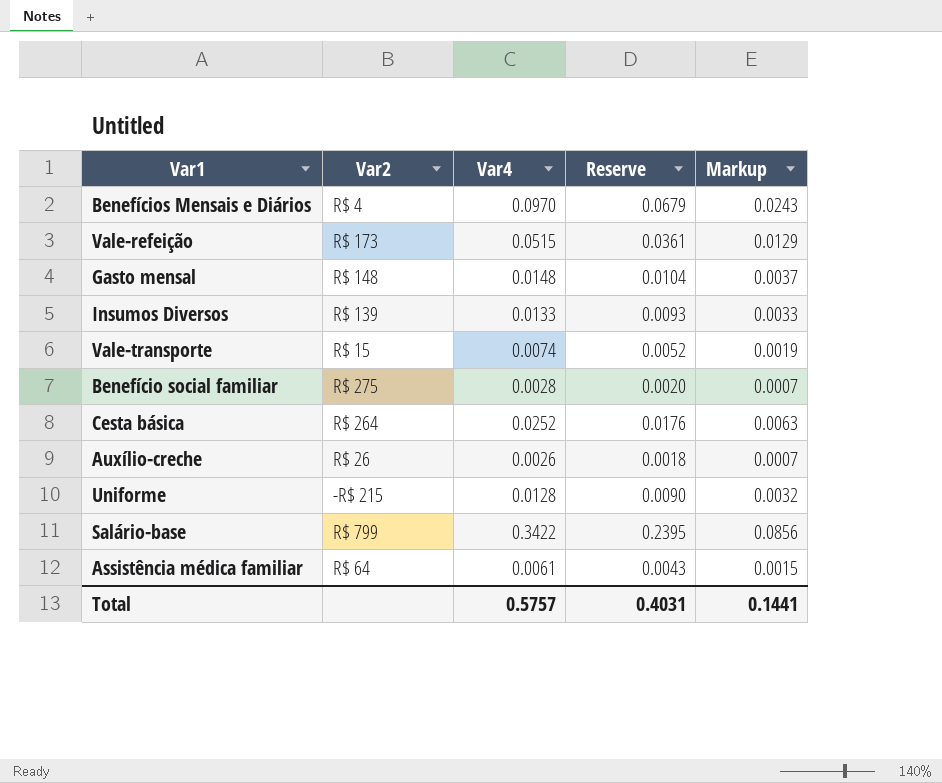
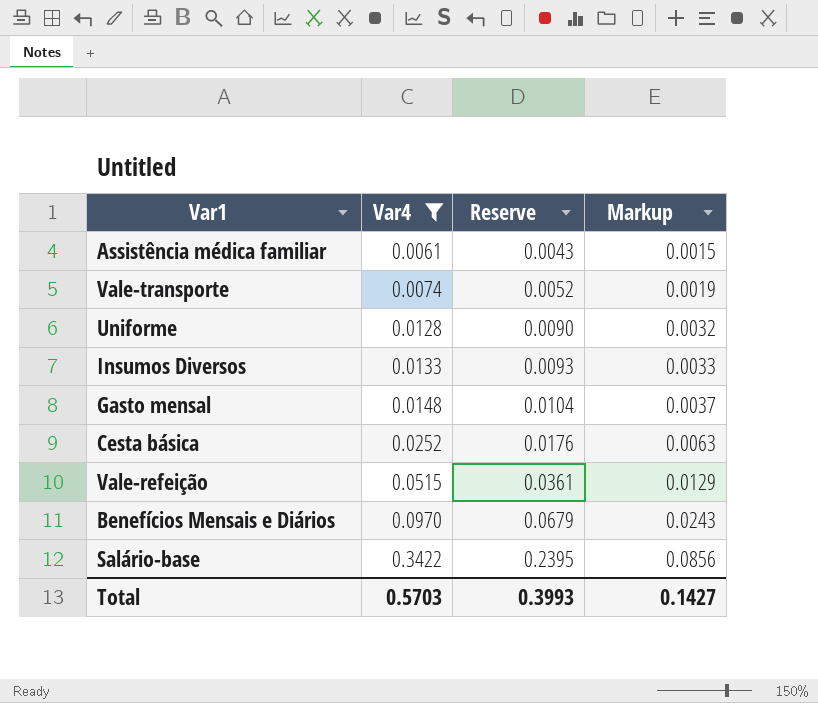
filter: none -> Var4 >= 0.0061
row order: none -> Var4 ascending
column Var2 | position: 2 -> none
Total | Var4: 0.5757 -> 0.5703
Total | Reserve: 0.4031 -> 0.3993
Total | Markup: 0.1441 -> 0.1427

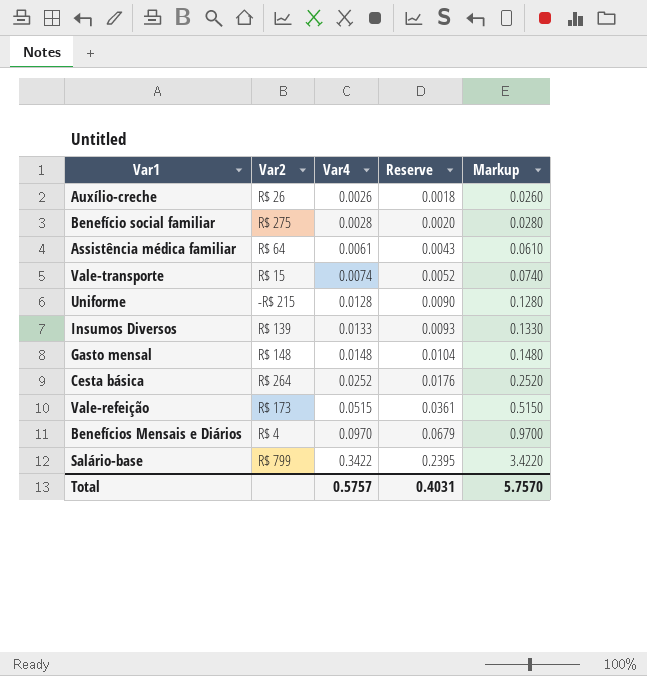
filter: Var4 >= 0.0061 -> none
column Var2 | position: none -> 2
column Markup | formula: [Var4] * 0.25 -> [Var4] * 10
Total | Var4: 0.5703 -> 0.5757
Total | Reserve: 0.3993 -> 0.4031
Total | Markup: 0.1427 -> 5.7570

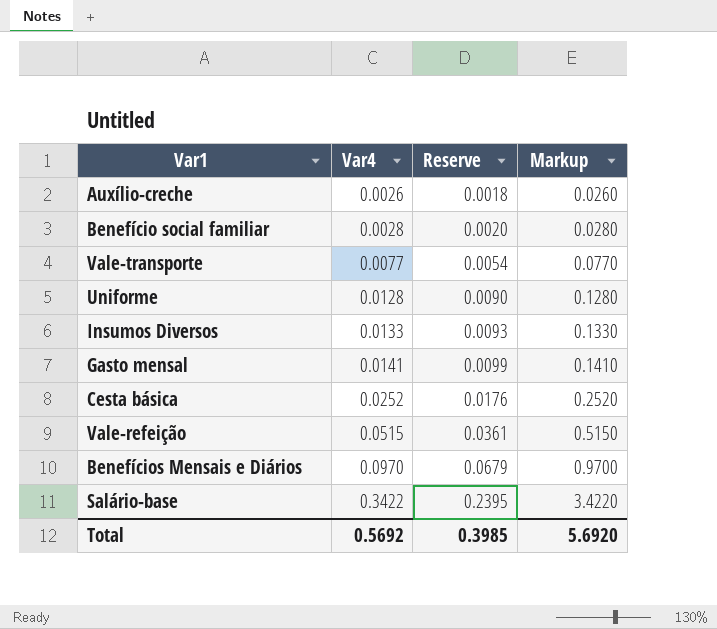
column Var2 | position: 2 -> none
row Assistência médica familiar: R$ 64 | 0.0061 | 0.0043 | 0.0610 -> none
Vale-transporte | Var4: 0.0074 -> 0.0077
Vale-transporte | Reserve: 0.0052 -> 0.0054
Vale-transporte | Markup: 0.0740 -> 0.0770
Gasto mensal | Var4: 0.0148 -> 0.0141
Gasto mensal | Reserve: 0.0104 -> 0.0099
Gasto mensal | Markup: 0.1480 -> 0.1410
Total | Var4: 0.5757 -> 0.5692
Total | Reserve: 0.4031 -> 0.3985
Total | Markup: 5.7570 -> 5.6920

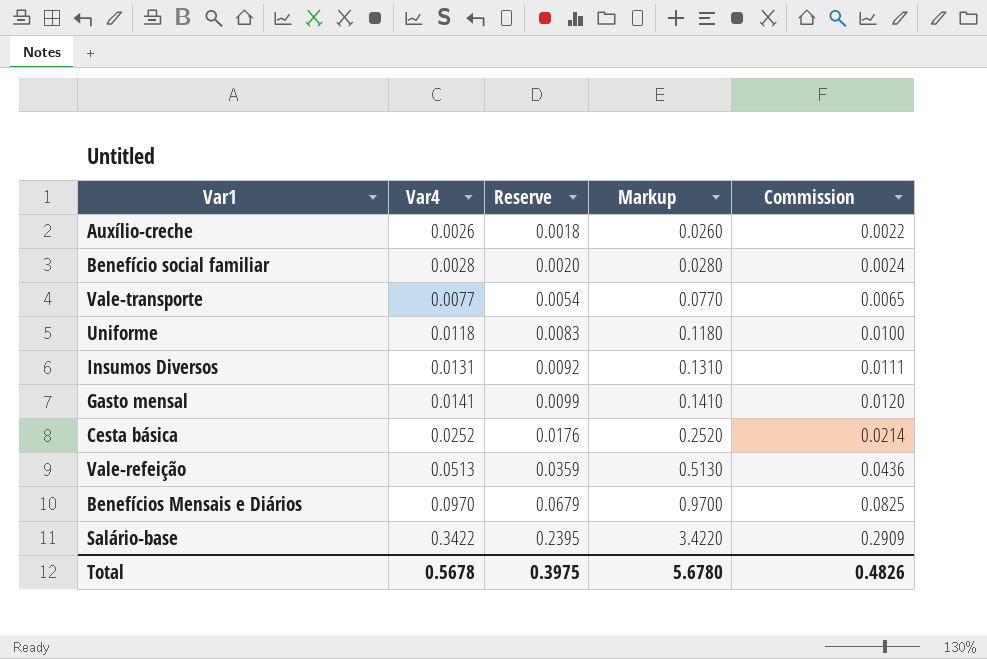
column Commission | formula: none -> [Var4] * 0.85
Uniforme | Var4: 0.0128 -> 0.0118
Uniforme | Reserve: 0.0090 -> 0.0083
Uniforme | Markup: 0.1280 -> 0.1180
Insumos Diversos | Var4: 0.0133 -> 0.0131
Insumos Diversos | Reserve: 0.0093 -> 0.0092
Insumos Diversos | Markup: 0.1330 -> 0.1310
Vale-refeição | Var4: 0.0515 -> 0.0513
Vale-refeição | Reserve: 0.0361 -> 0.0359
Vale-refeição | Markup: 0.5150 -> 0.5130
Total | Var4: 0.5692 -> 0.5678
Total | Reserve: 0.3985 -> 0.3975
Total | Markup: 5.6920 -> 5.6780

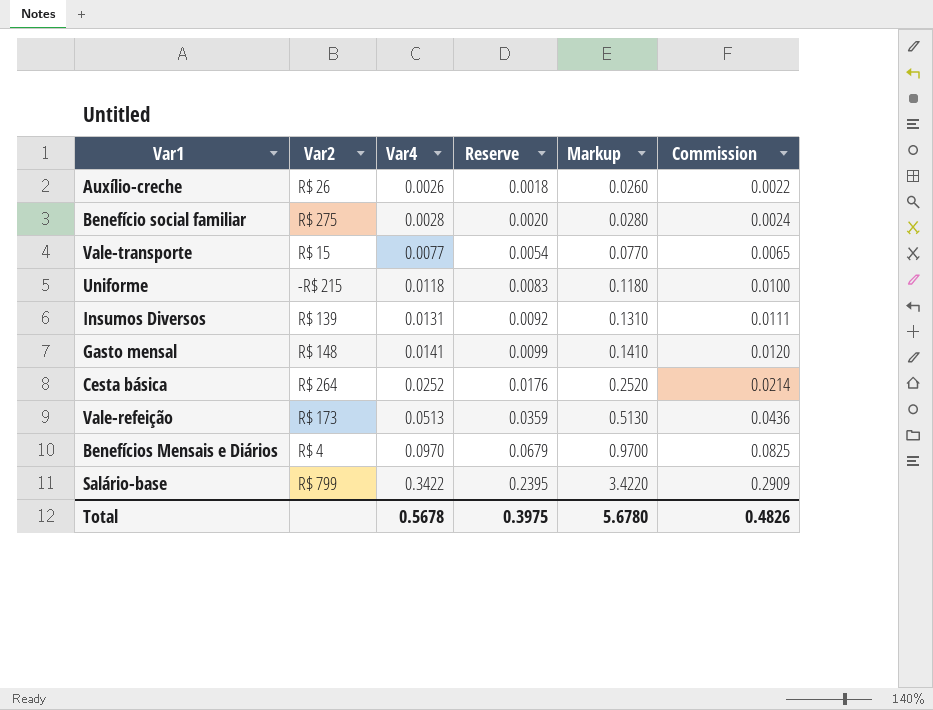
column Var2 | position: none -> 2

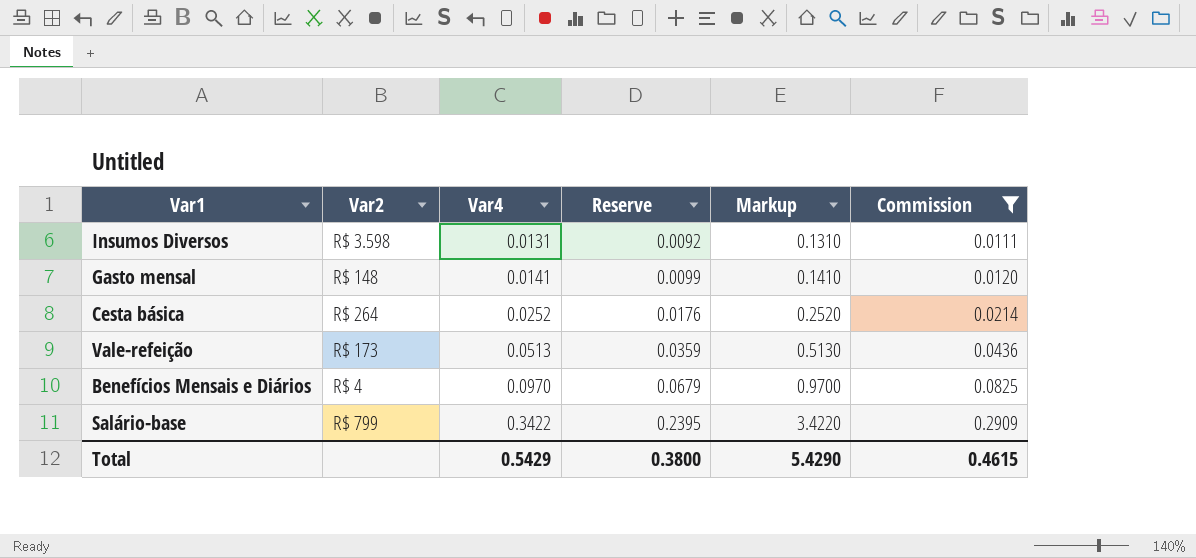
filter: none -> Commission >= 0.0111
Insumos Diversos | Var2: R$ 139 -> R$ 3.598
Total | Var4: 0.5678 -> 0.5429
Total | Reserve: 0.3975 -> 0.3800
Total | Markup: 5.6780 -> 5.4290
Total | Commission: 0.4826 -> 0.4615

